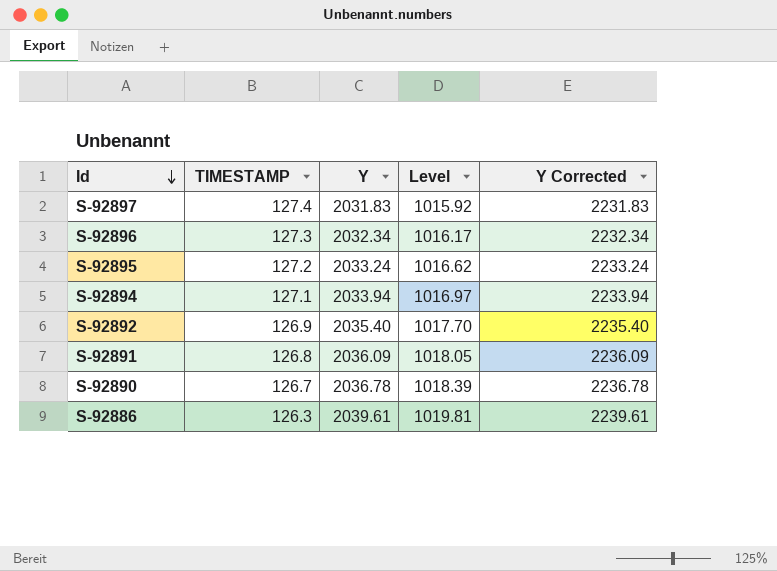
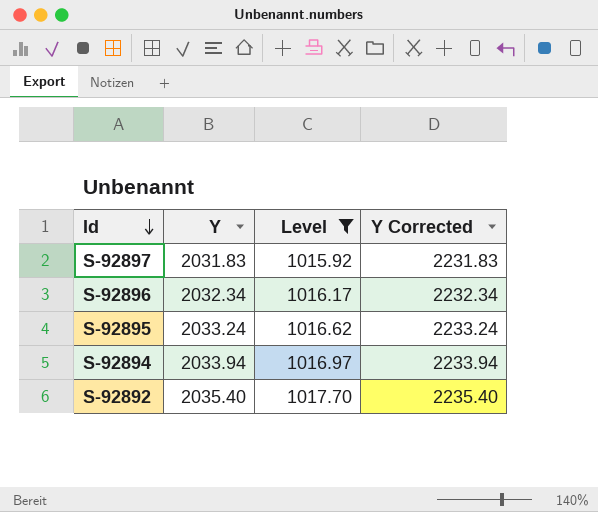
filter: none -> Level <= 1017.70
column TIMESTAMP | position: 2 -> none

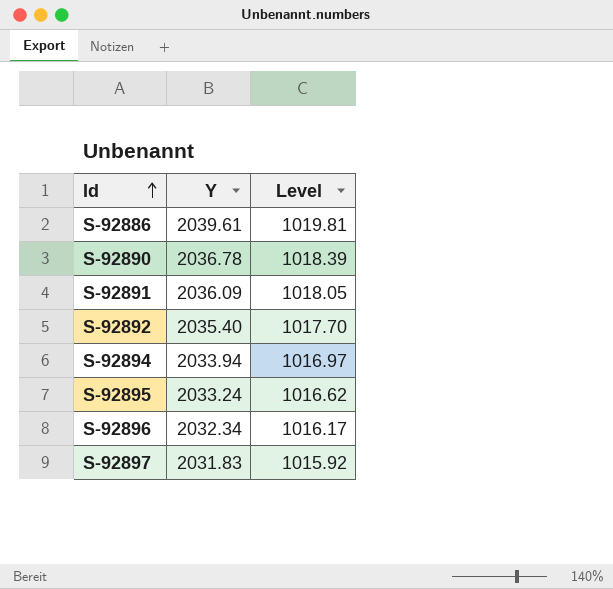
filter: Level <= 1017.70 -> none
row order: Id descending -> Id ascending
column Y Corrected | formula: [Y] + 200 -> none

